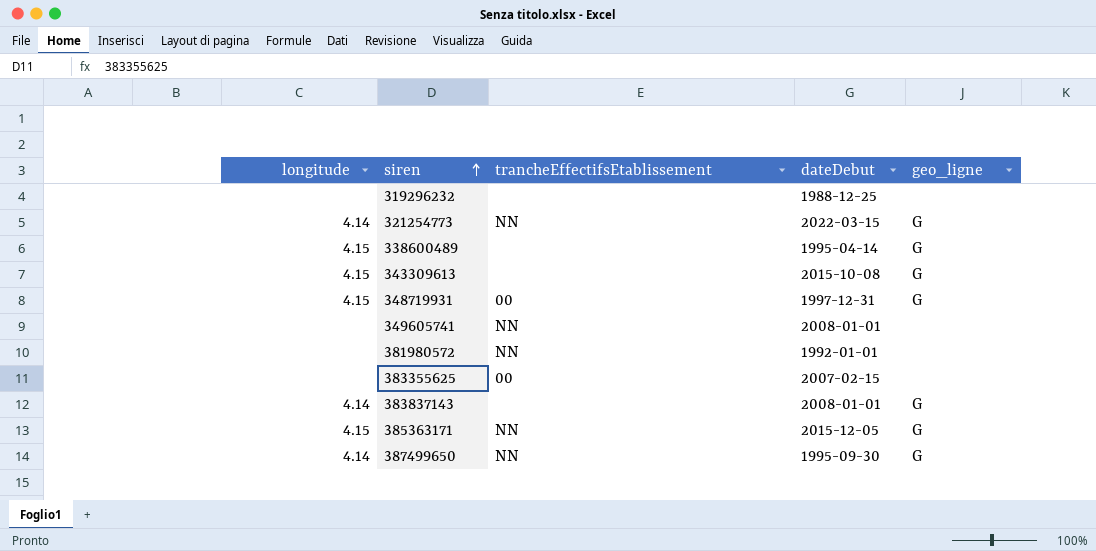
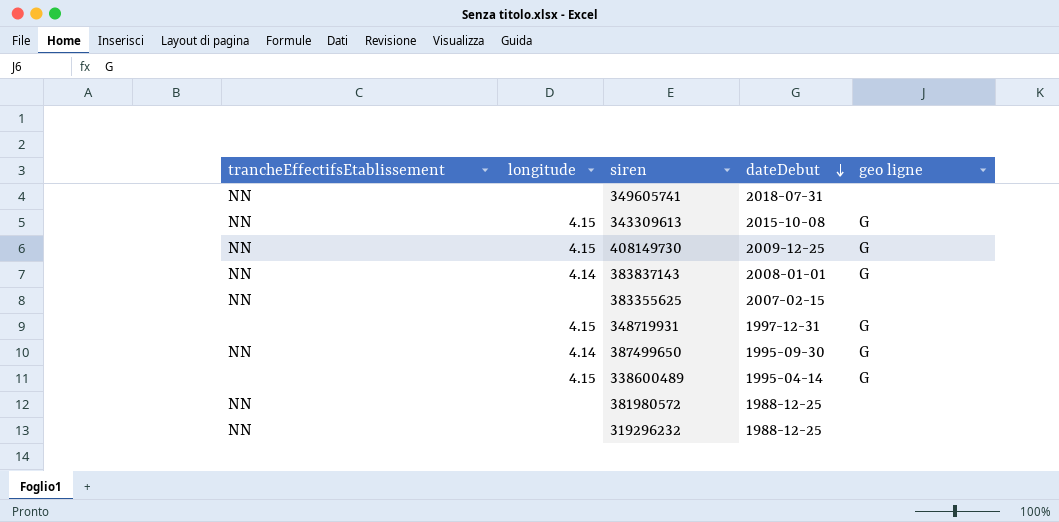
row order: siren ascending -> dateDebut descending
column trancheEffectifsEtablissement | position: 3 -> 1
column name: geo_ligne -> geo ligne
row 321254773: 4.14 | NN | 2022-03-15 | G -> none
row 385363171: 4.15 | NN | 2015-12-05 | G -> none
349605741 | dateDebut: 2008-01-01 -> 2018-07-31
343309613 | trancheEffectifsEtablissement: none -> NN
row 408149730: none -> NN | 4.15 | 2009-12-25 | G
383837143 | trancheEffectifsEtablissement: none -> NN
383355625 | trancheEffectifsEtablissement: 00 -> NN
348719931 | trancheEffectifsEtablissement: 00 -> none
381980572 | dateDebut: 1992-01-01 -> 1988-12-25
319296232 | trancheEffectifsEtablissement: none -> NN

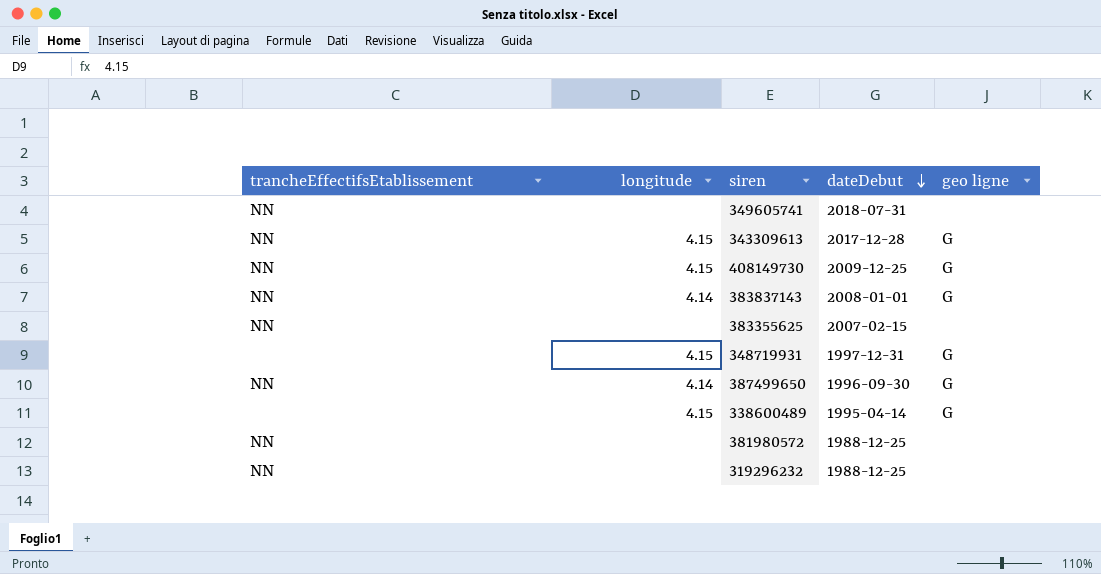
343309613 | dateDebut: 2015-10-08 -> 2017-12-28
387499650 | dateDebut: 1995-09-30 -> 1996-09-30

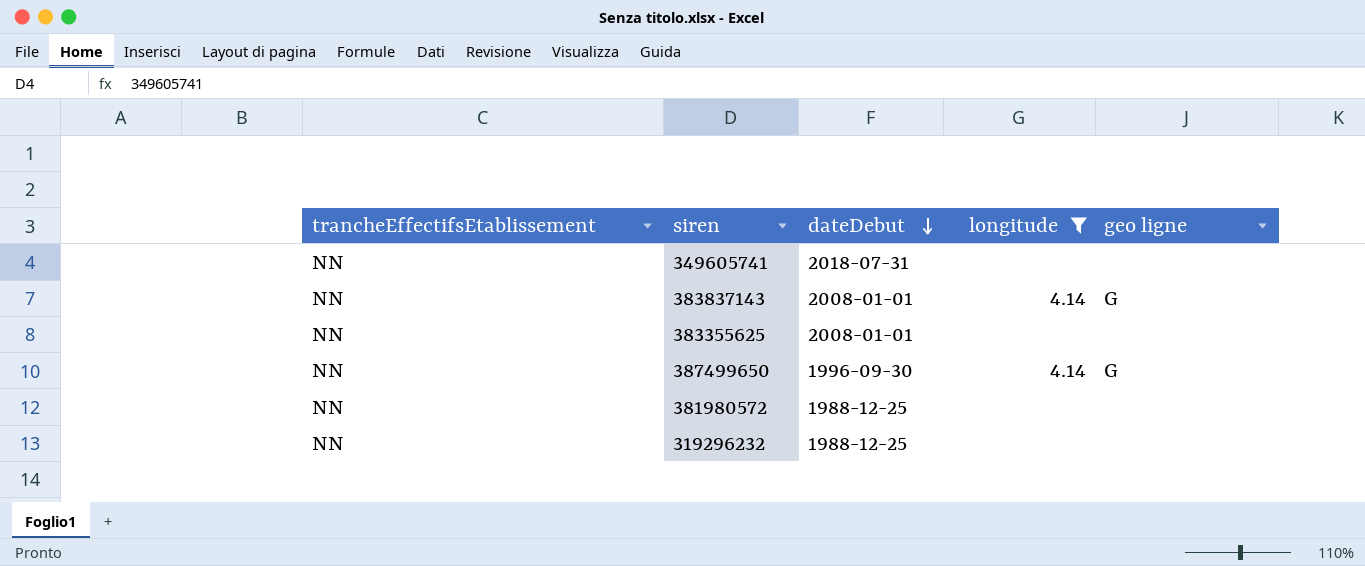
filter: none -> longitude != 4.15
column longitude | position: 2 -> 4
383355625 | dateDebut: 2007-02-15 -> 2008-01-01

